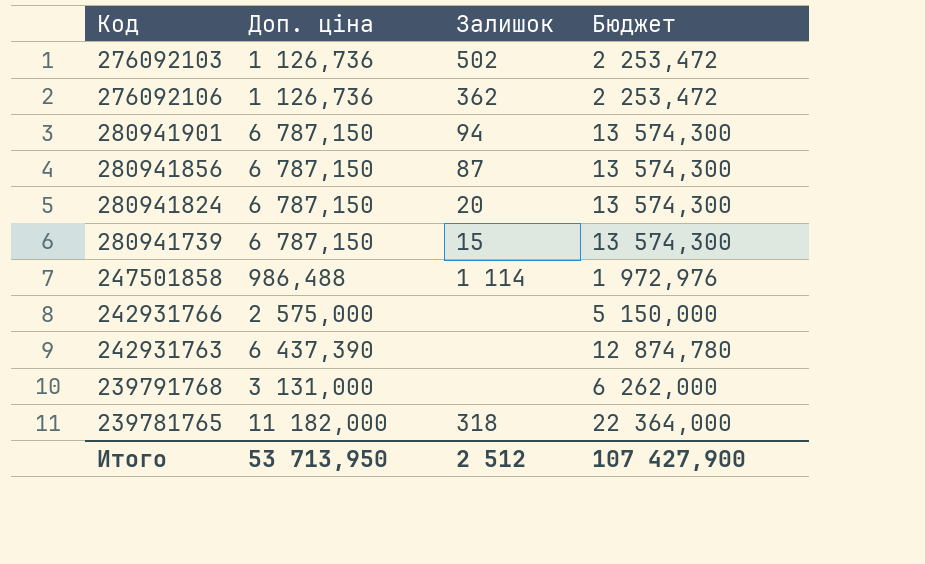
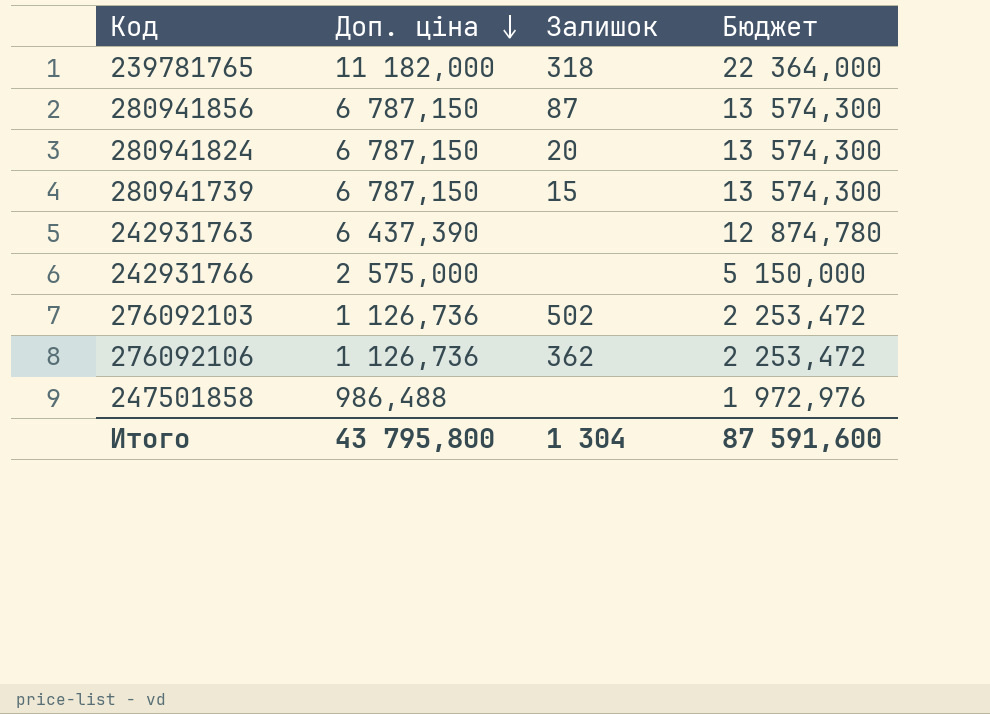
row order: none -> Доп. ціна descending
row 280941901: 6 787,150 | 94 | 13 574,300 -> none
row 239791768: 3 131,000 | none | 6 262,000 -> none
247501858 | Залишок: 1 114 -> none
Итого | Доп. ціна: 53 713,950 -> 43 795,800
Итого | Залишок: 2 512 -> 1 304
Итого | Бюджет: 107 427,900 -> 87 591,600

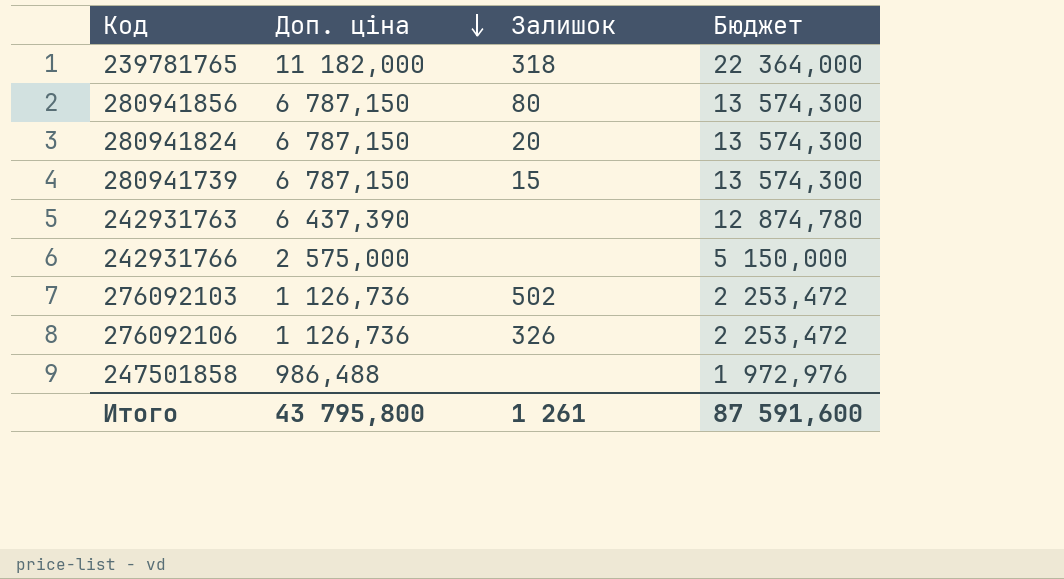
280941856 | Залишок: 87 -> 80
276092106 | Залишок: 362 -> 326
Итого | Залишок: 1 304 -> 1 261

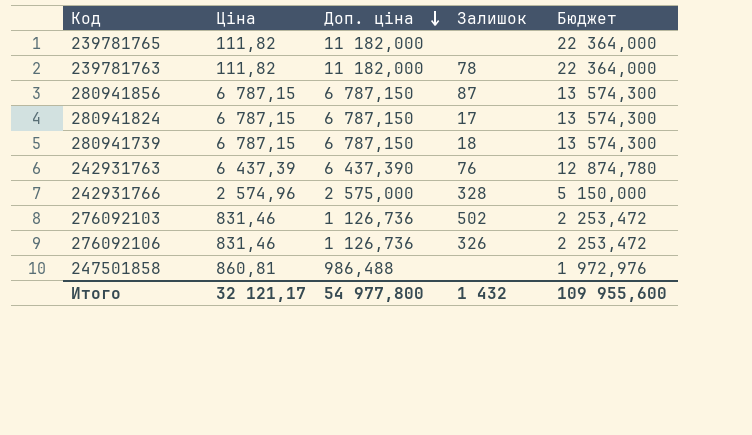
column Ціна | position: none -> 2
239781765 | Залишок: 318 -> none
row 239781763: none -> 111,82 | 11 182,000 | 78 | 22 364,000
280941856 | Залишок: 80 -> 87
280941824 | Залишок: 20 -> 17
280941739 | Залишок: 15 -> 18
242931763 | Залишок: none -> 76
242931766 | Залишок: none -> 328
Итого | Доп. ціна: 43 795,800 -> 54 977,800
Итого | Залишок: 1 261 -> 1 432
Итого | Бюджет: 87 591,600 -> 109 955,600

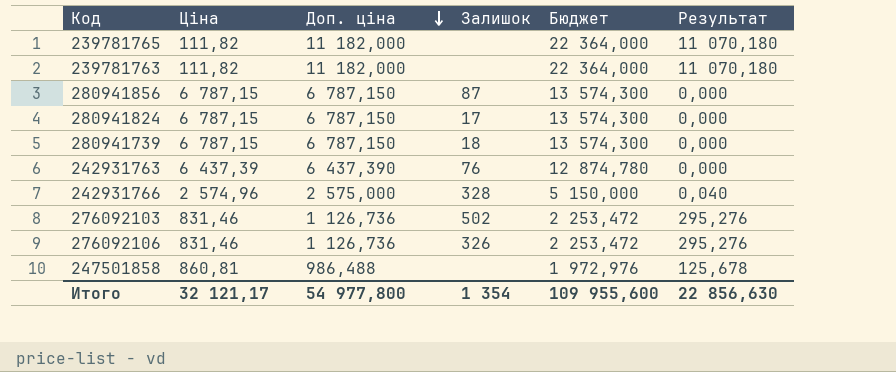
column Результат | formula: none -> [Доп. ціна] - [Ціна]
239781763 | Залишок: 78 -> none
Итого | Залишок: 1 432 -> 1 354

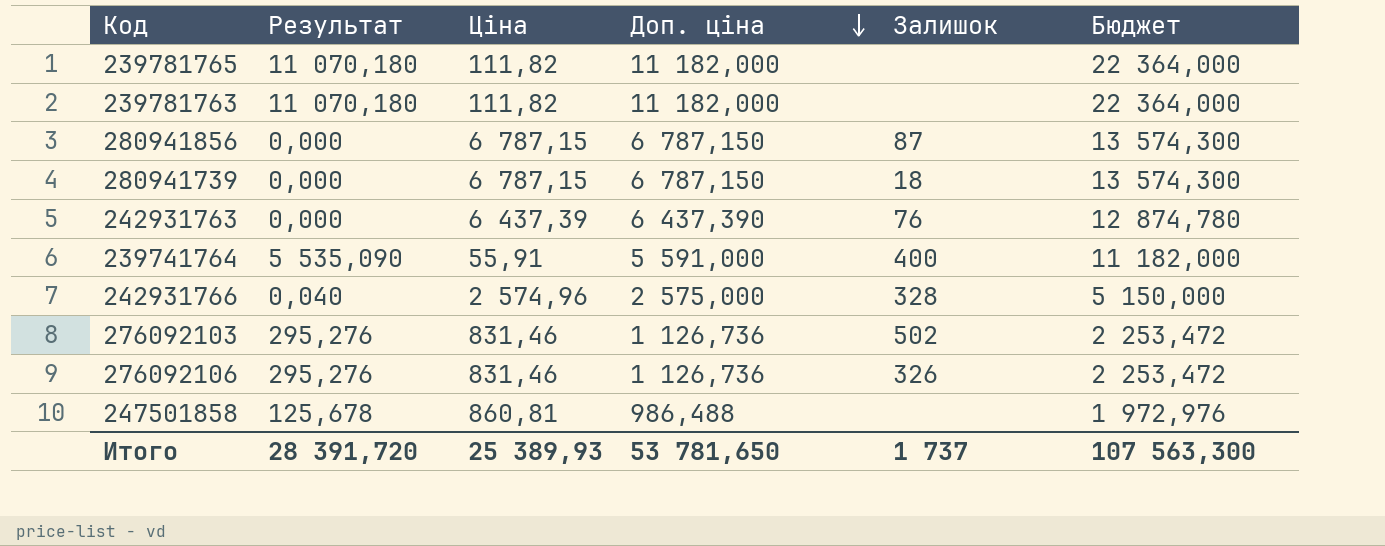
column Результат | position: 6 -> 2
row 280941824: 6 787,15 | 6 787,150 | 17 | 13 574,300 | 0,000 -> none
row 239741764: none -> 5 535,090 | 55,91 | 5 591,000 | 400 | 11 182,000
Итого | Результат: 22 856,630 -> 28 391,720
Итого | Ціна: 32 121,17 -> 25 389,93
Итого | Доп. ціна: 54 977,800 -> 53 781,650
Итого | Залишок: 1 354 -> 1 737
Итого | Бюджет: 109 955,600 -> 107 563,300

